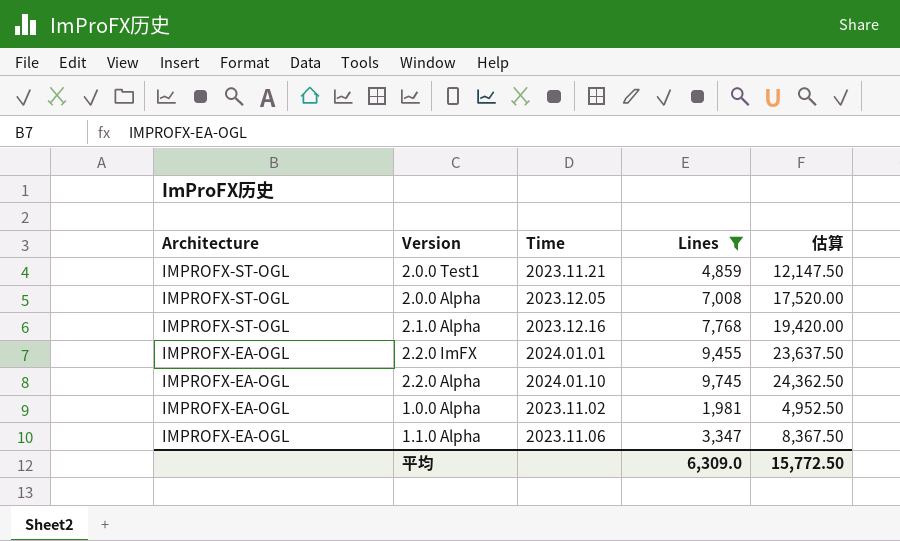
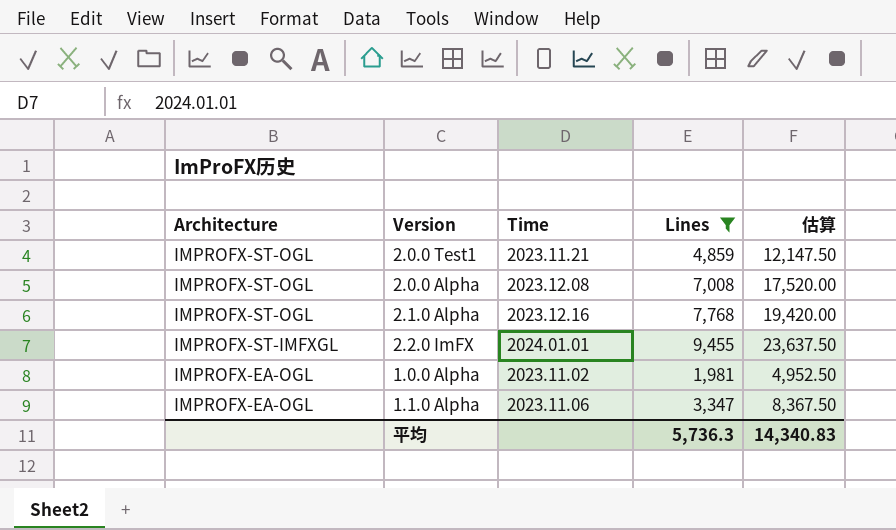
row 2.2.0 Alpha: IMPROFX-EA-OGL | 2024.01.10 | 9,745 | 24,362.50 -> none
2.0.0 Alpha | Time: 2023.12.05 -> 2023.12.08
2.2.0 ImFX | Architecture: IMPROFX-EA-OGL -> IMPROFX-ST-IMFXGL
平均 | Lines: 6,309.0 -> 5,736.3
平均 | 估算: 15,772.50 -> 14,340.83

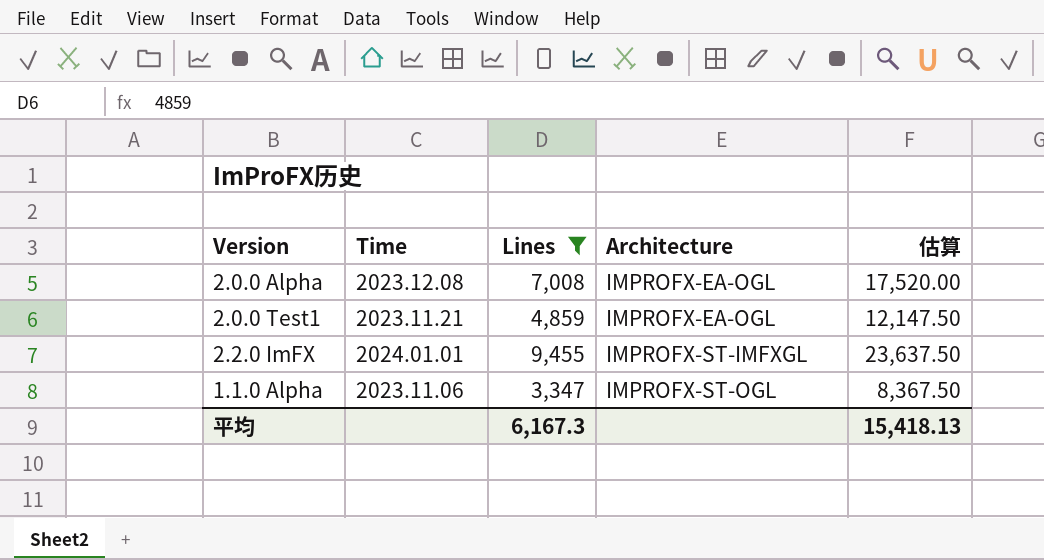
row order: Architecture descending -> Architecture ascending
column Architecture | position: 1 -> 4
row 2.1.0 Alpha: IMPROFX-ST-OGL | 2023.12.16 | 7,768 | 19,420.00 -> none
row 1.0.0 Alpha: IMPROFX-EA-OGL | 2023.11.02 | 1,981 | 4,952.50 -> none
2.0.0 Alpha | Architecture: IMPROFX-ST-OGL -> IMPROFX-EA-OGL
2.0.0 Test1 | Architecture: IMPROFX-ST-OGL -> IMPROFX-EA-OGL
1.1.0 Alpha | Architecture: IMPROFX-EA-OGL -> IMPROFX-ST-OGL
平均 | Lines: 5,736.3 -> 6,167.3
平均 | 估算: 14,340.83 -> 15,418.13

